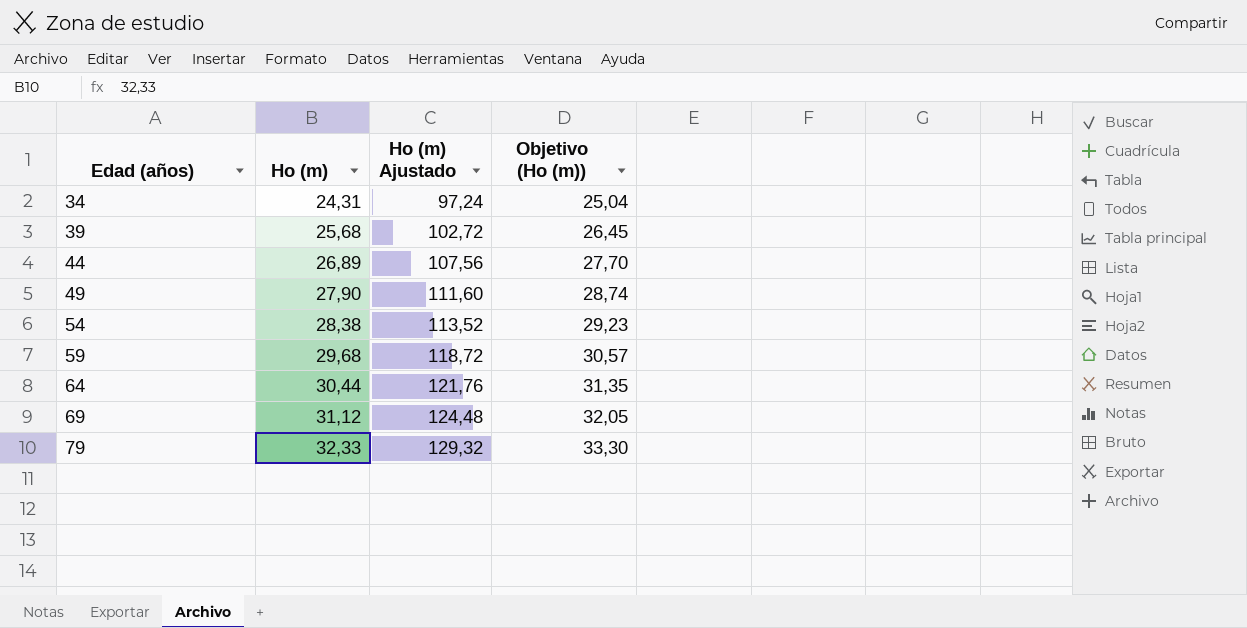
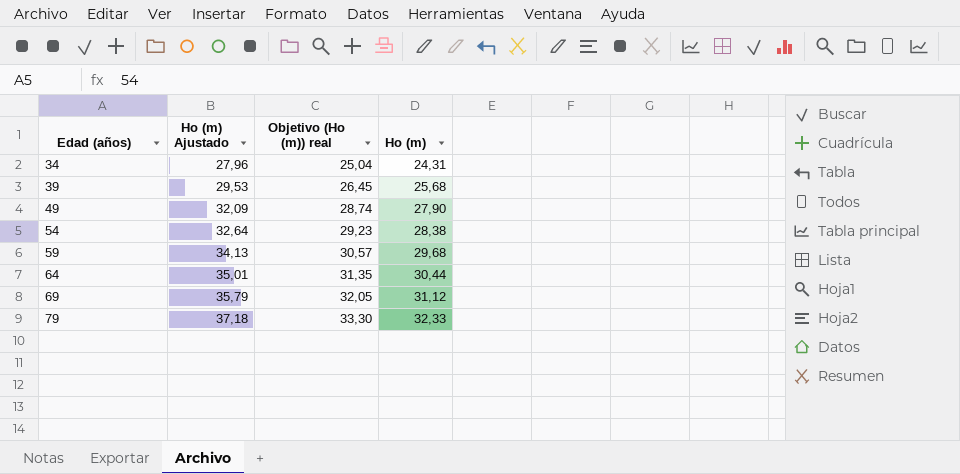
column Ho (m) Ajustado | formula: [Ho (m)] * 4 -> [Ho (m)] * 1,15
column name: Objetivo (Ho (m)) -> Objetivo (Ho (m)) real
column Ho (m) | position: 2 -> 4
row 44: 26,89 | 107,56 | 27,70 -> none

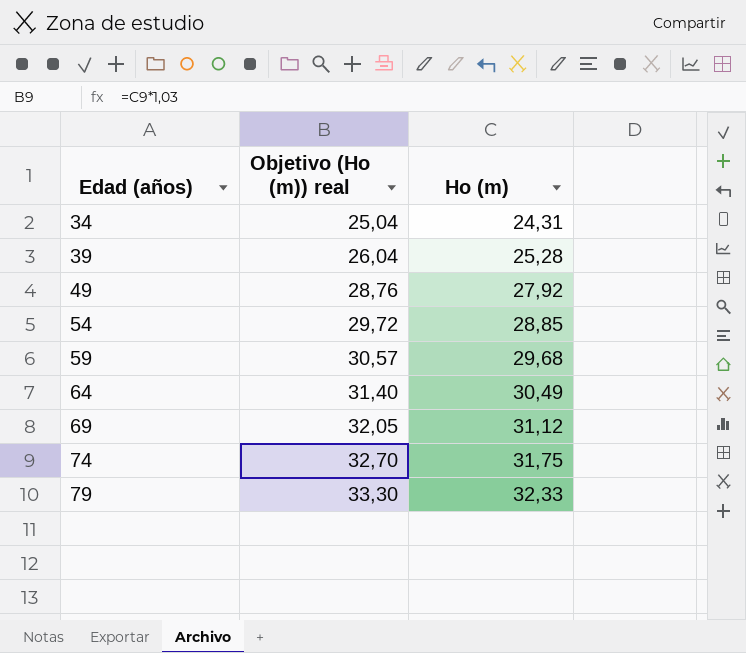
column Ho (m) Ajustado | formula: [Ho (m)] * 1,15 -> none
39 | Objetivo (Ho (m)) real: 26,45 -> 26,04
39 | Ho (m): 25,68 -> 25,28
49 | Objetivo (Ho (m)) real: 28,74 -> 28,76
49 | Ho (m): 27,90 -> 27,92
54 | Objetivo (Ho (m)) real: 29,23 -> 29,72
54 | Ho (m): 28,38 -> 28,85
64 | Objetivo (Ho (m)) real: 31,35 -> 31,40
64 | Ho (m): 30,44 -> 30,49
row 74: none -> 32,70 | 31,75

